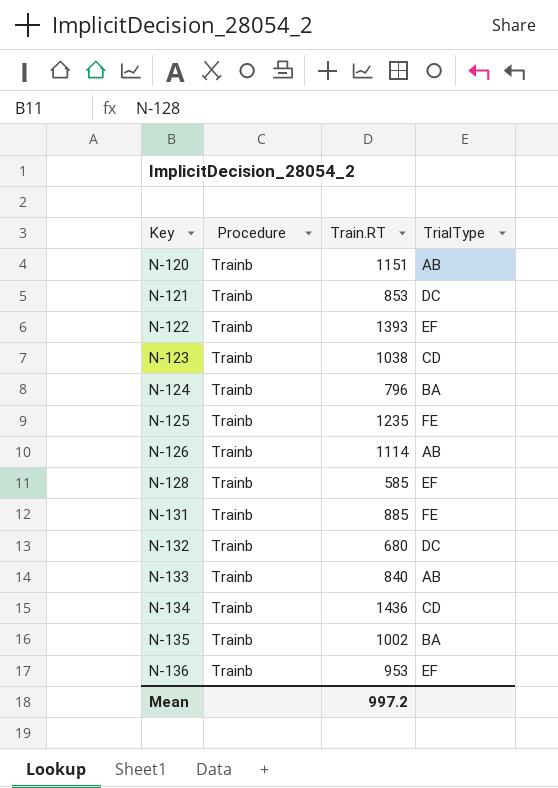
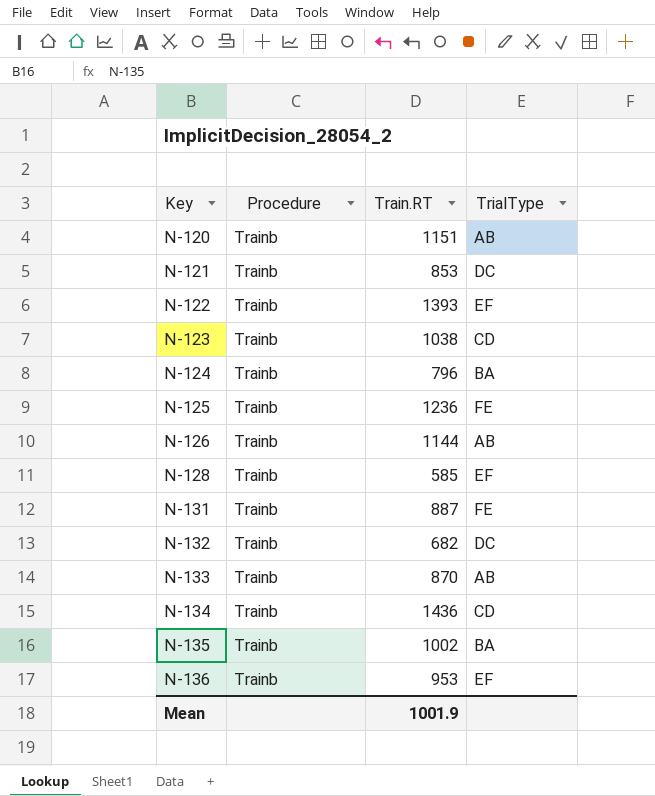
N-125 | Train.RT: 1235 -> 1236
N-126 | Train.RT: 1114 -> 1144
N-131 | Train.RT: 885 -> 887
N-132 | Train.RT: 680 -> 682
N-133 | Train.RT: 840 -> 870
Mean | Train.RT: 997.2 -> 1001.9

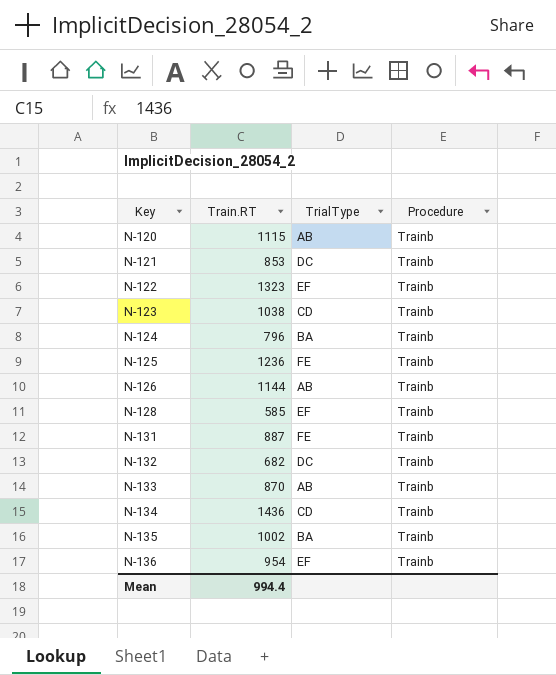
column Procedure | position: 2 -> 4
N-120 | Train.RT: 1151 -> 1115
N-122 | Train.RT: 1393 -> 1323
N-136 | Train.RT: 953 -> 954
Mean | Train.RT: 1001.9 -> 994.4

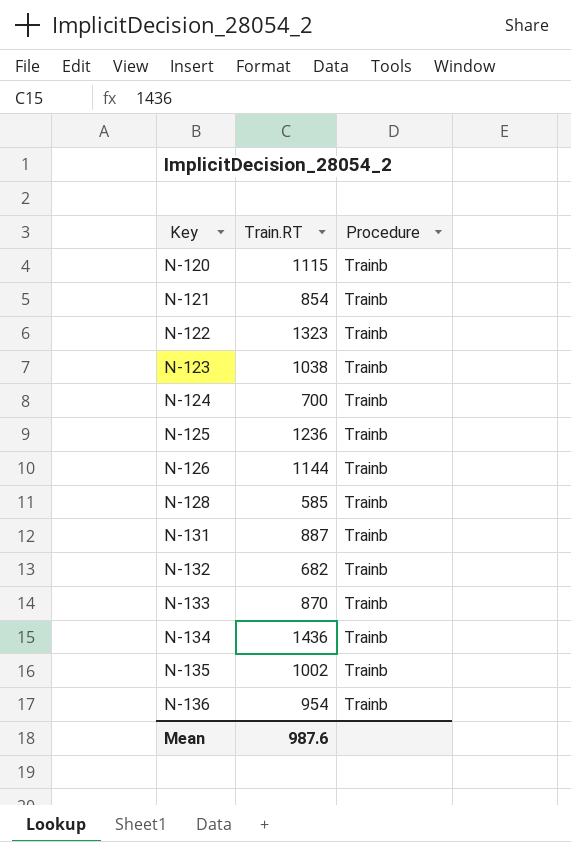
column TrialType | position: 3 -> none
N-121 | Train.RT: 853 -> 854
N-124 | Train.RT: 796 -> 700
Mean | Train.RT: 994.4 -> 987.6

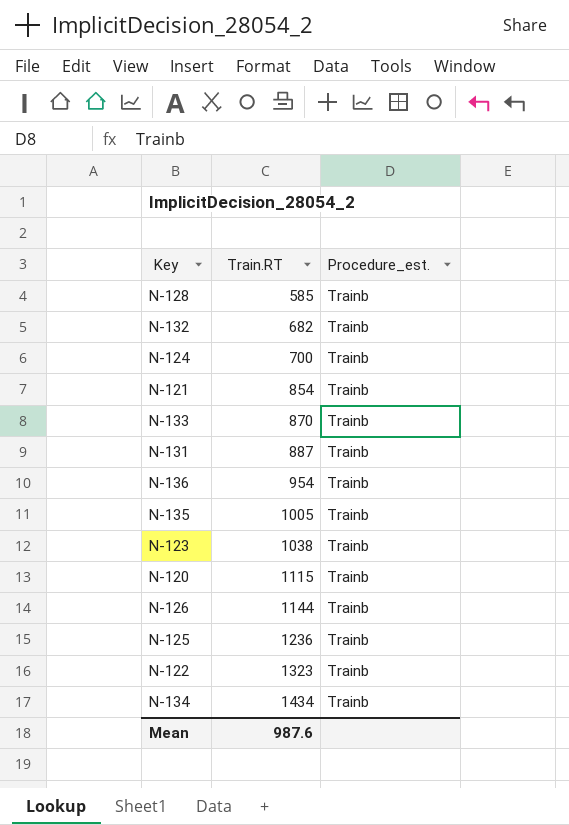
row order: Key ascending -> Train.RT ascending
column name: Procedure -> Procedure_est.
N-135 | Train.RT: 1002 -> 1005
N-134 | Train.RT: 1436 -> 1434

